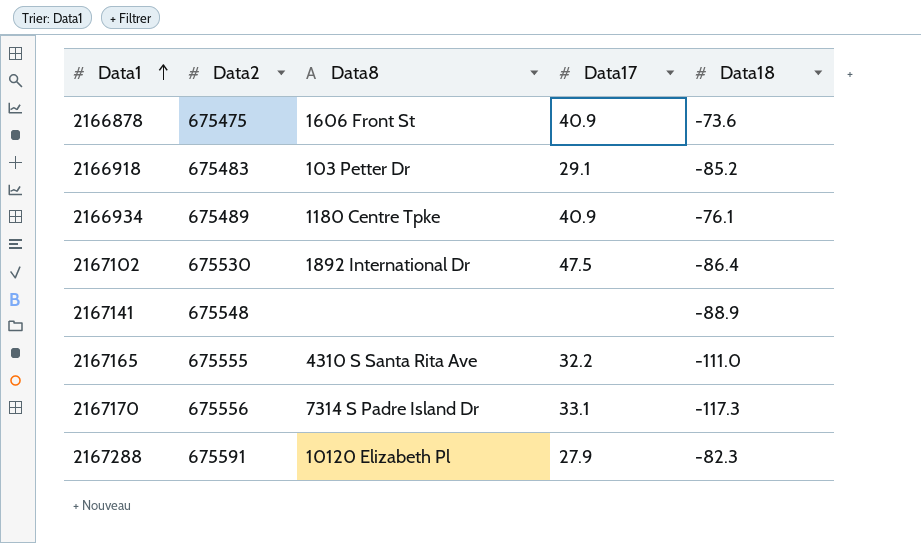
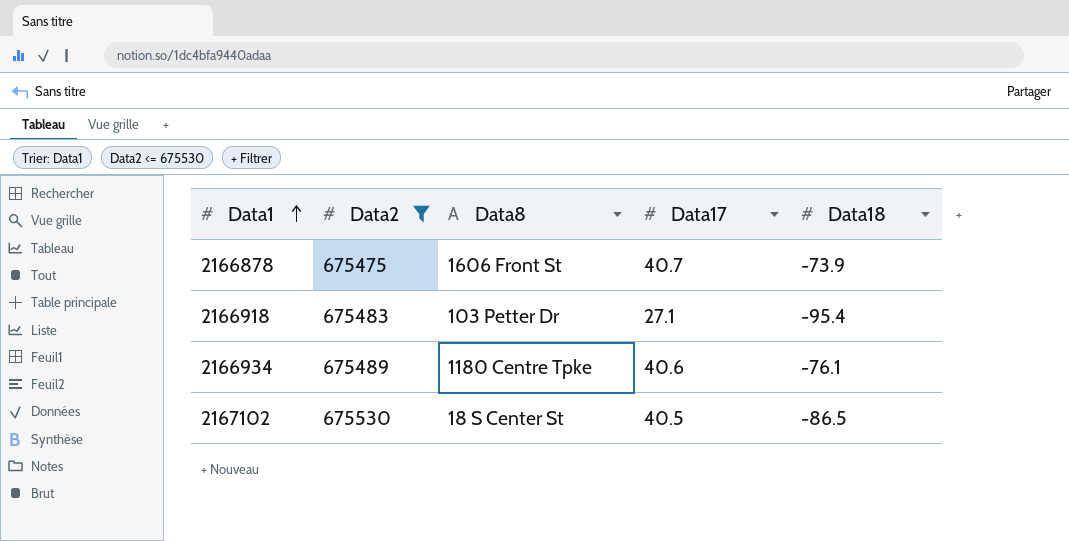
filter: none -> Data2 <= 675530
2166878 | Data17: 40.9 -> 40.7
2166878 | Data18: -73.6 -> -73.9
2166918 | Data17: 29.1 -> 27.1
2166918 | Data18: -85.2 -> -95.4
2166934 | Data17: 40.9 -> 40.6
2167102 | Data8: 1892 International Dr -> 18 S Center St
2167102 | Data17: 47.5 -> 40.5
2167102 | Data18: -86.4 -> -86.5

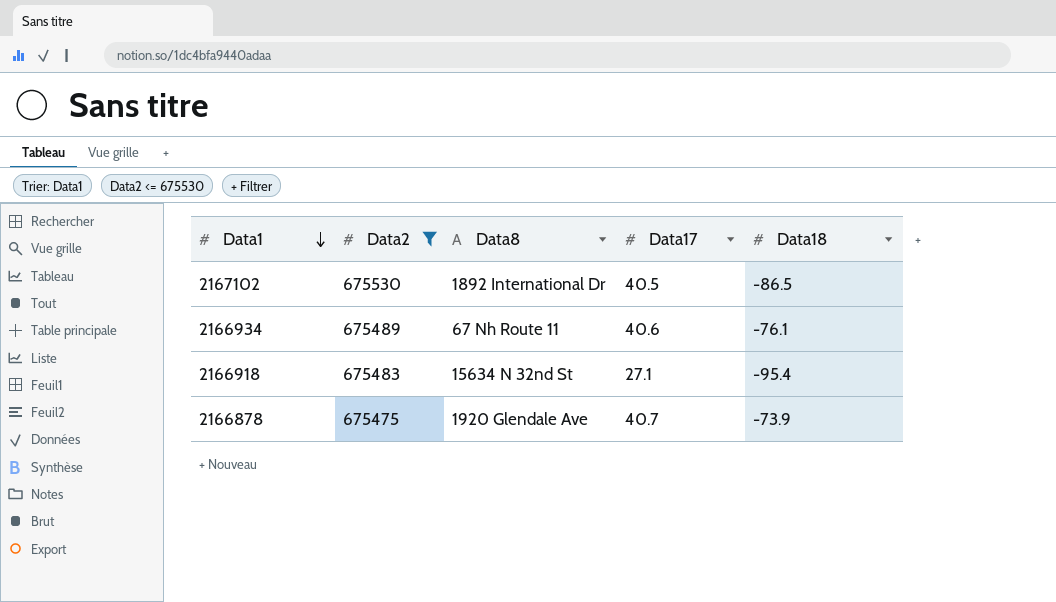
row order: Data1 ascending -> Data1 descending
2167102 | Data8: 18 S Center St -> 1892 International Dr
2166934 | Data8: 1180 Centre Tpke -> 67 Nh Route 11
2166918 | Data8: 103 Petter Dr -> 15634 N 32nd St
2166878 | Data8: 1606 Front St -> 1920 Glendale Ave

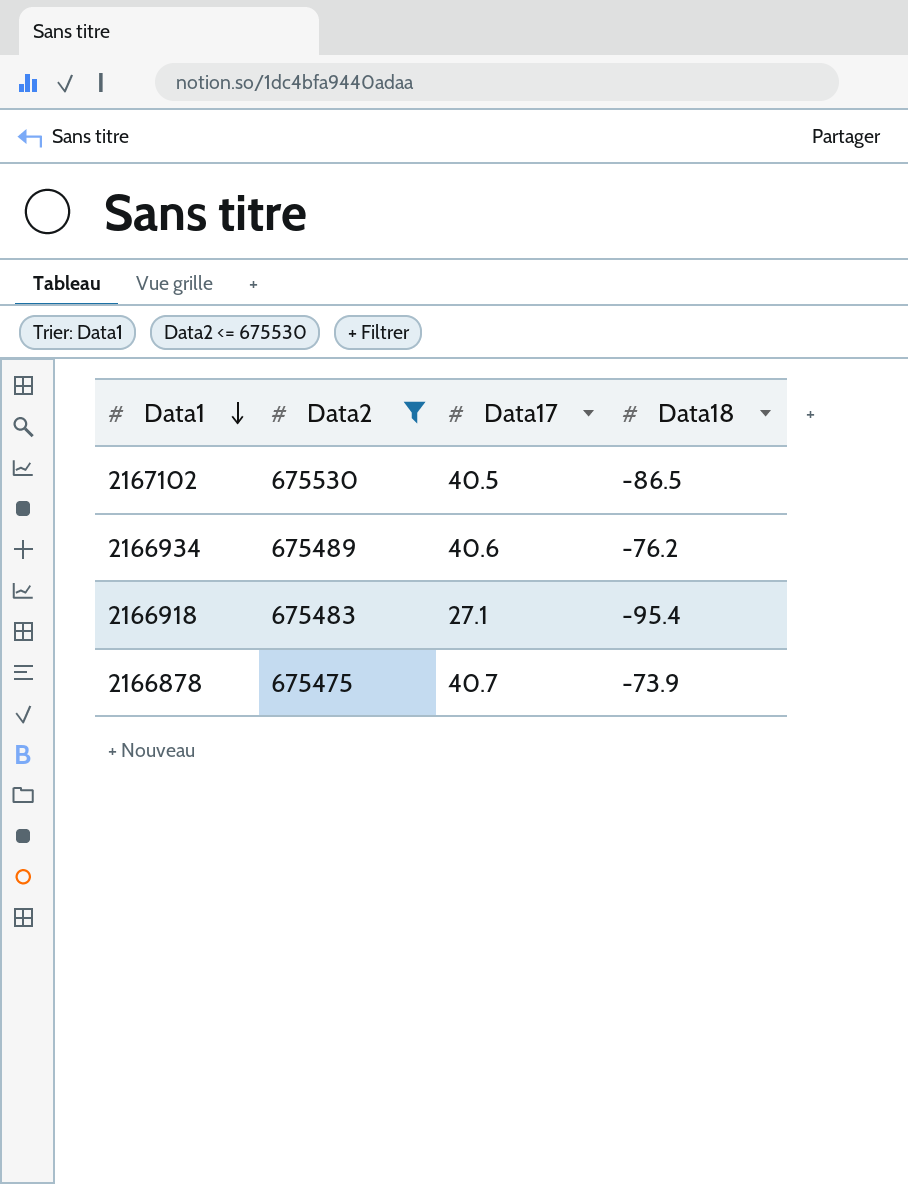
column Data8 | position: 3 -> none
2166934 | Data18: -76.1 -> -76.2

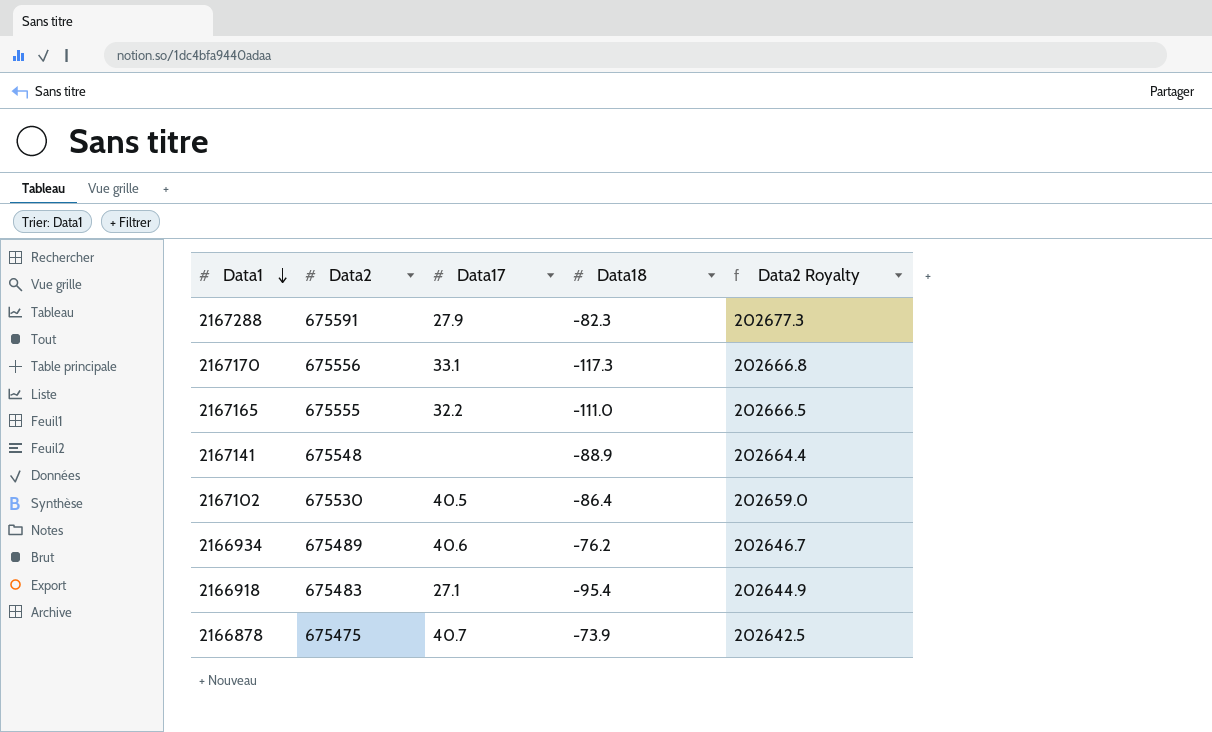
filter: Data2 <= 675530 -> none
column Data2 Royalty | formula: none -> [Data2] * 0.3
2167102 | Data18: -86.5 -> -86.4

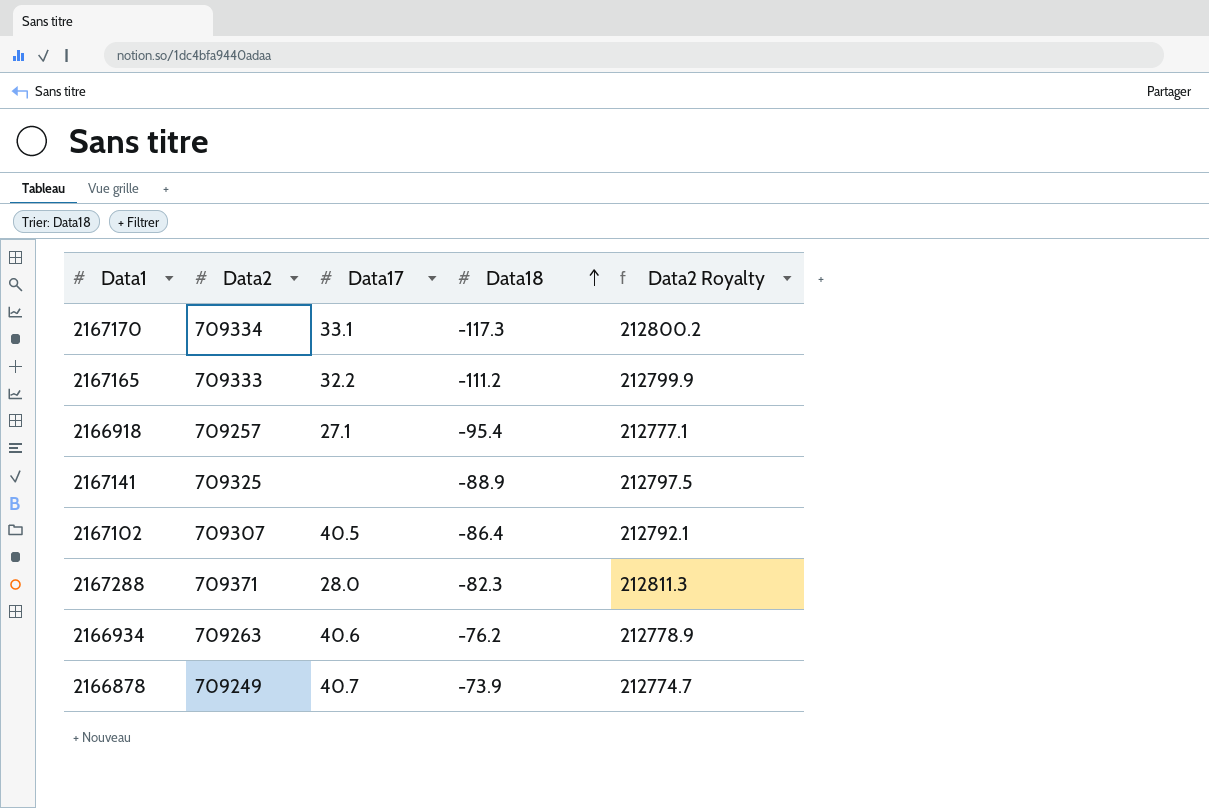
row order: Data1 descending -> Data18 ascending
2167170 | Data2: 675556 -> 709334
2167170 | Data2 Royalty: 202666.8 -> 212800.2
2167165 | Data2: 675555 -> 709333
2167165 | Data18: -111.0 -> -111.2
2167165 | Data2 Royalty: 202666.5 -> 212799.9
2166918 | Data2: 675483 -> 709257
2166918 | Data2 Royalty: 202644.9 -> 212777.1
2167141 | Data2: 675548 -> 709325
2167141 | Data2 Royalty: 202664.4 -> 212797.5
2167102 | Data2: 675530 -> 709307
2167102 | Data2 Royalty: 202659.0 -> 212792.1
2167288 | Data2: 675591 -> 709371
2167288 | Data17: 27.9 -> 28.0
2167288 | Data2 Royalty: 202677.3 -> 212811.3
2166934 | Data2: 675489 -> 709263
2166934 | Data2 Royalty: 202646.7 -> 212778.9
2166878 | Data2: 675475 -> 709249
2166878 | Data2 Royalty: 202642.5 -> 212774.7

